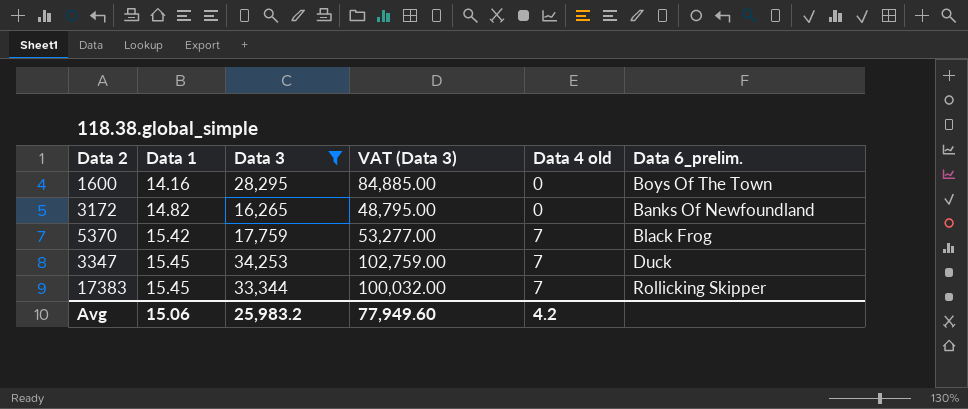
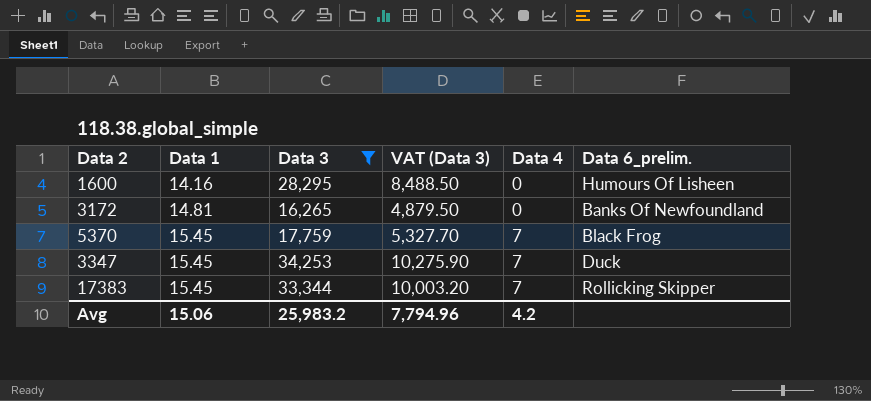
column VAT (Data 3) | formula: [Data 3] * 3 -> [Data 3] * 0.3
column name: Data 4 old -> Data 4
1600 | Data 6_prelim.: Boys Of The Town -> Humours Of Lisheen
3172 | Data 1: 14.82 -> 14.81
5370 | Data 1: 15.42 -> 15.45
Avg | VAT (Data 3): 77,949.60 -> 7,794.96

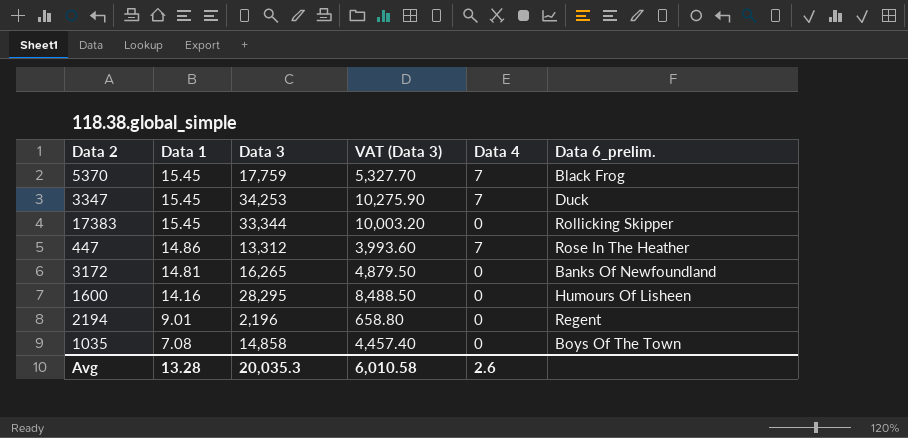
filter: Data 3 >= 16,265 -> none
row order: Data 1 ascending -> Data 1 descending
17383 | Data 4: 7 -> 0
Avg | Data 1: 15.06 -> 13.28
Avg | Data 3: 25,983.2 -> 20,035.3
Avg | VAT (Data 3): 7,794.96 -> 6,010.58
Avg | Data 4: 4.2 -> 2.6

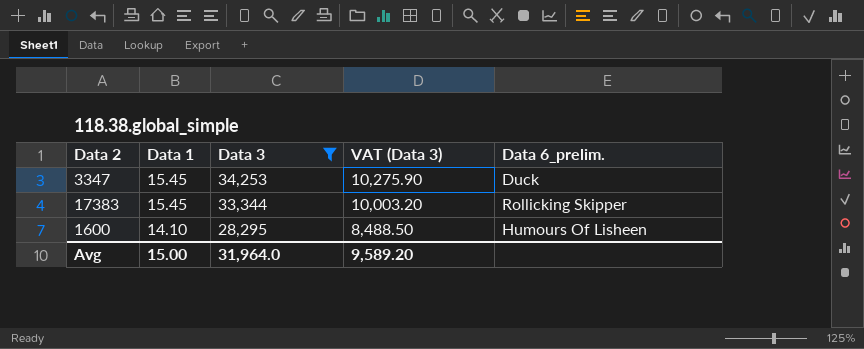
filter: none -> Data 3 >= 28,295
column Data 4 | position: 5 -> none
1600 | Data 1: 14.16 -> 14.10
Avg | Data 1: 13.28 -> 15.00
Avg | Data 3: 20,035.3 -> 31,964.0
Avg | VAT (Data 3): 6,010.58 -> 9,589.20

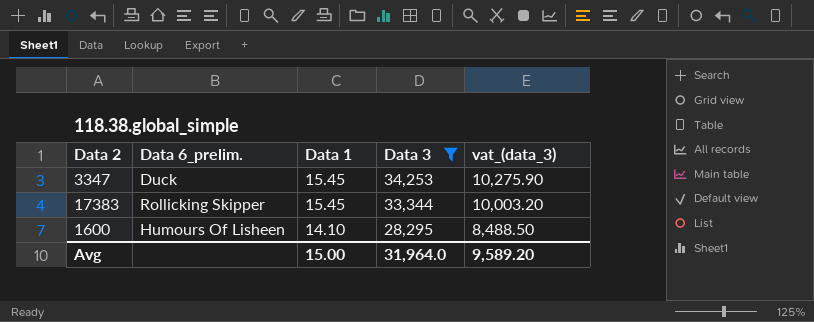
column Data 6_prelim. | position: 5 -> 2
column name: VAT (Data 3) -> vat_(data_3)

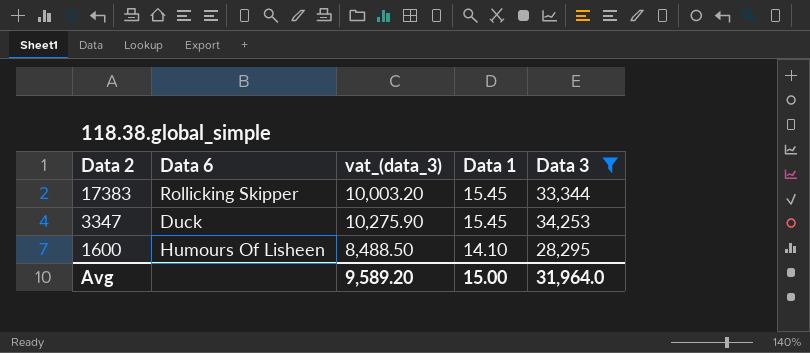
row order: Data 1 descending -> Data 2 descending
column name: Data 6_prelim. -> Data 6
column vat_(data_3) | position: 5 -> 3

